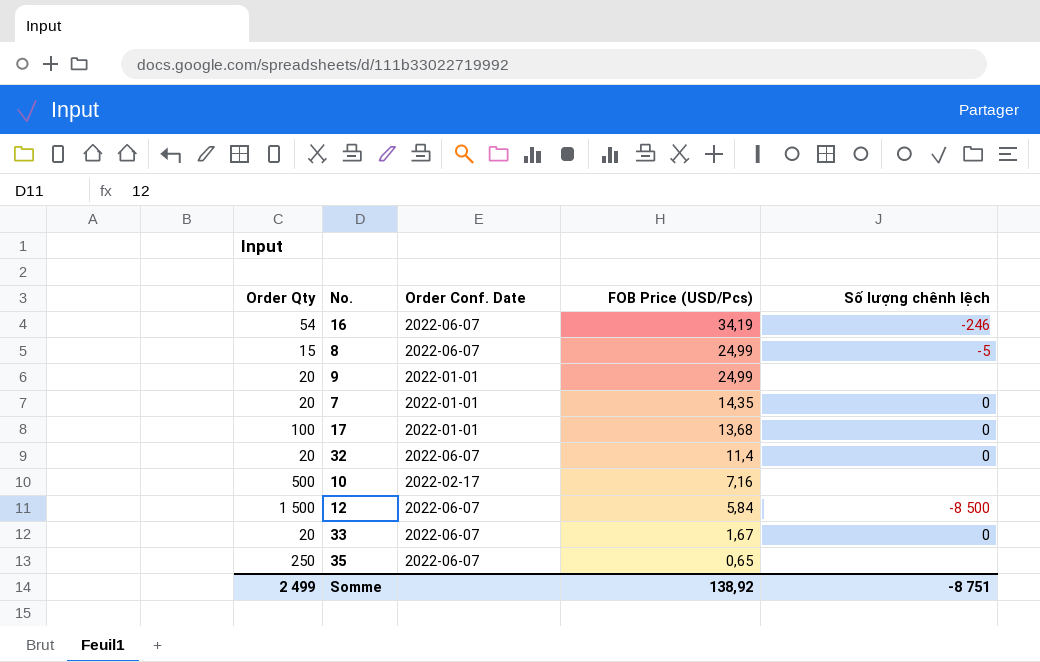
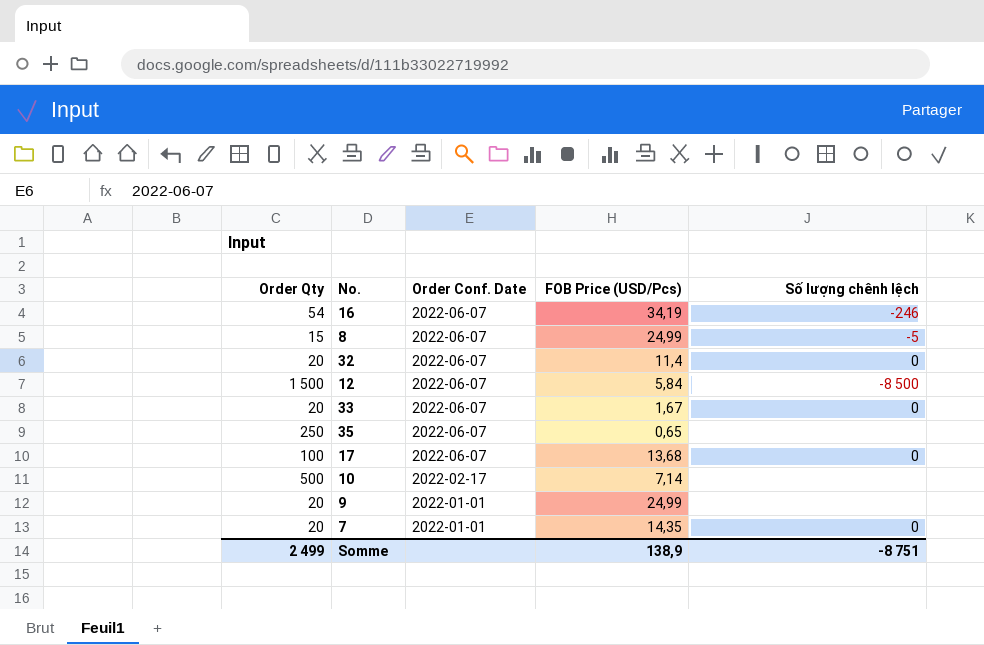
row order: FOB Price (USD/Pcs) descending -> Order Conf. Date descending
17 | Order Conf. Date: 2022-01-01 -> 2022-06-07
10 | FOB Price (USD/Pcs): 7,16 -> 7,14
Somme | FOB Price (USD/Pcs): 138,92 -> 138,9

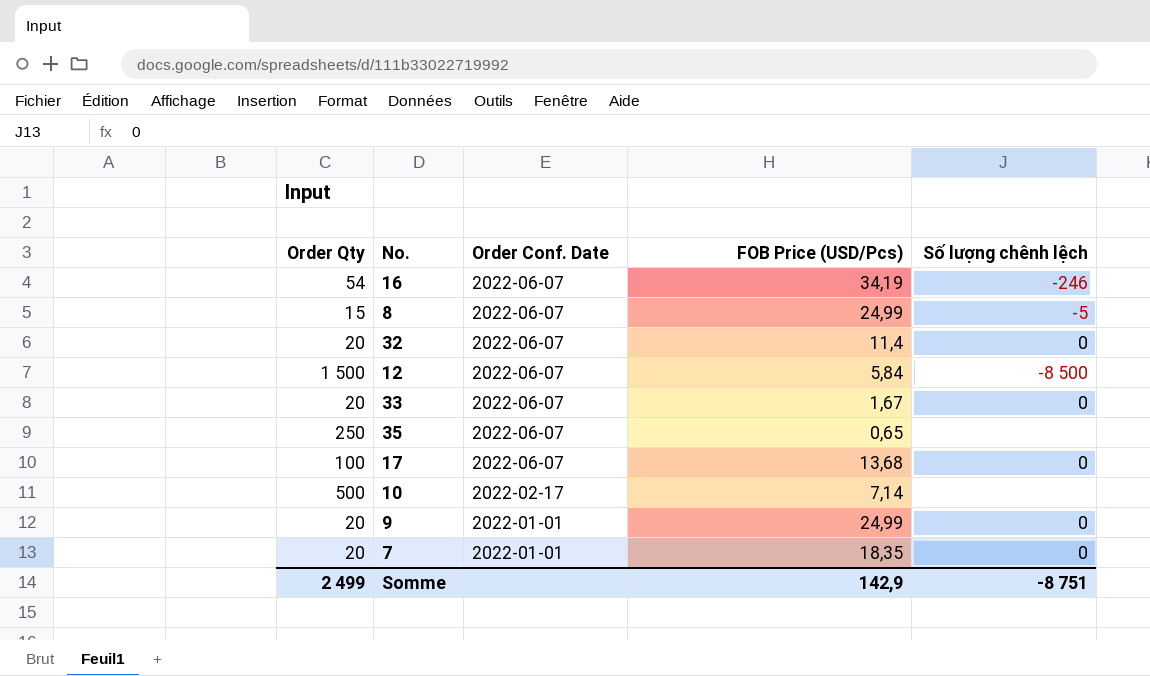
9 | Số lượng chênh lệch: none -> 0
7 | FOB Price (USD/Pcs): 14,35 -> 18,35
Somme | FOB Price (USD/Pcs): 138,9 -> 142,9

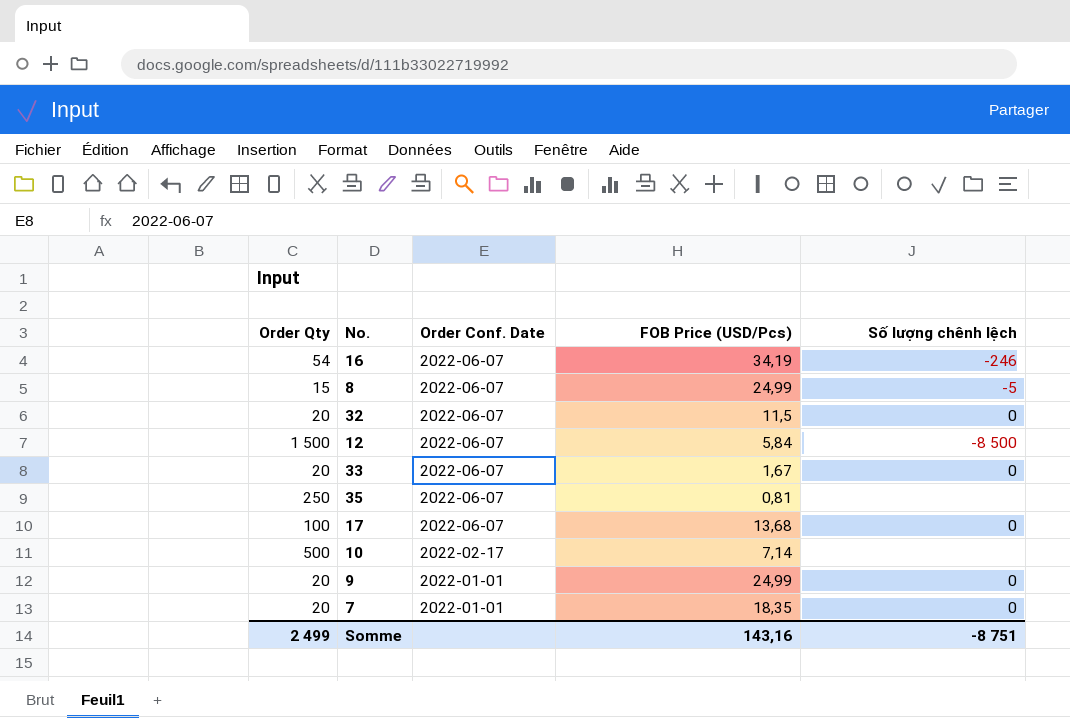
32 | FOB Price (USD/Pcs): 11,4 -> 11,5
35 | FOB Price (USD/Pcs): 0,65 -> 0,81
Somme | FOB Price (USD/Pcs): 142,9 -> 143,16

